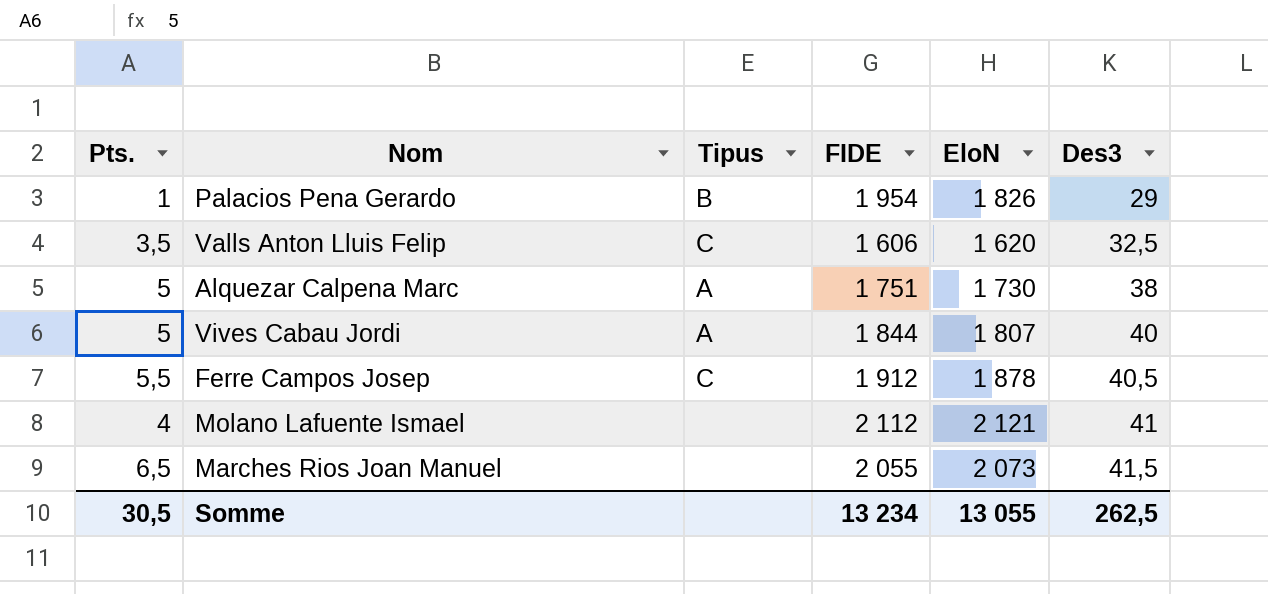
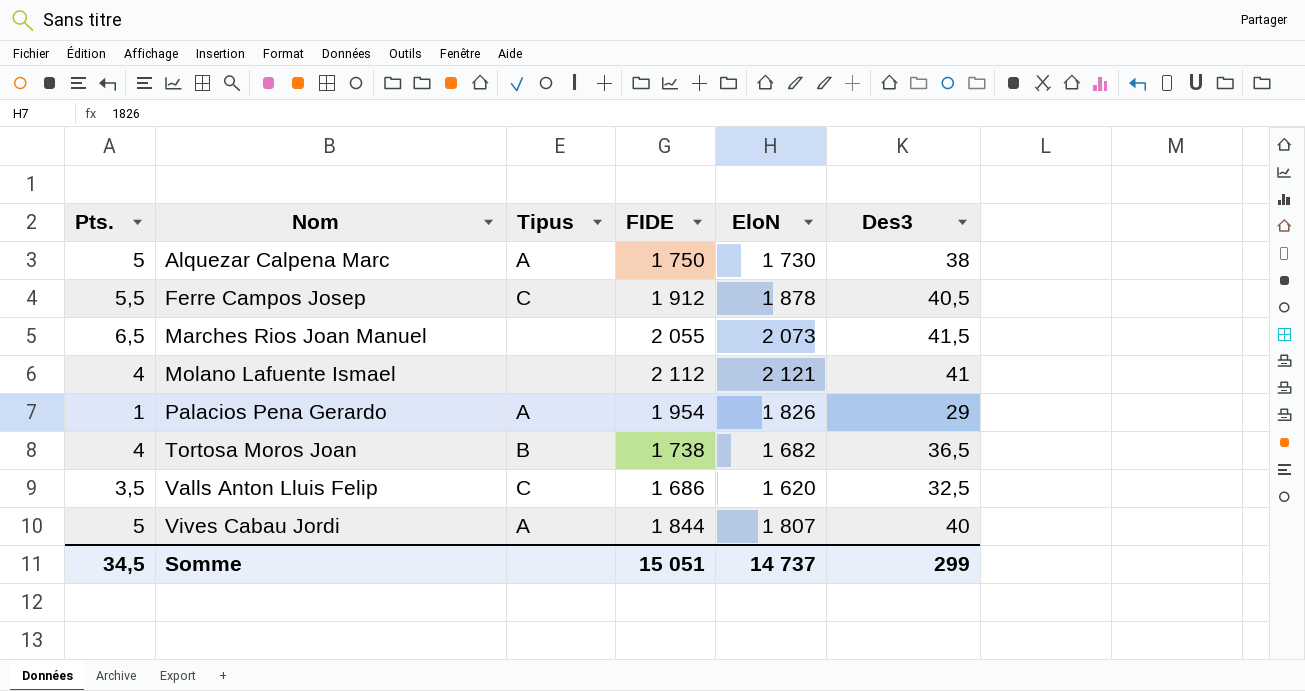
row order: Des3 ascending -> Nom ascending
Alquezar Calpena Marc | FIDE: 1 751 -> 1 750
Palacios Pena Gerardo | Tipus: B -> A
row Tortosa Moros Joan: none -> 4 | B | 1 738 | 1 682 | 36,5
Valls Anton Lluis Felip | FIDE: 1 606 -> 1 686
Somme | Pts.: 30,5 -> 34,5
Somme | FIDE: 13 234 -> 15 051
Somme | EloN: 13 055 -> 14 737
Somme | Des3: 262,5 -> 299

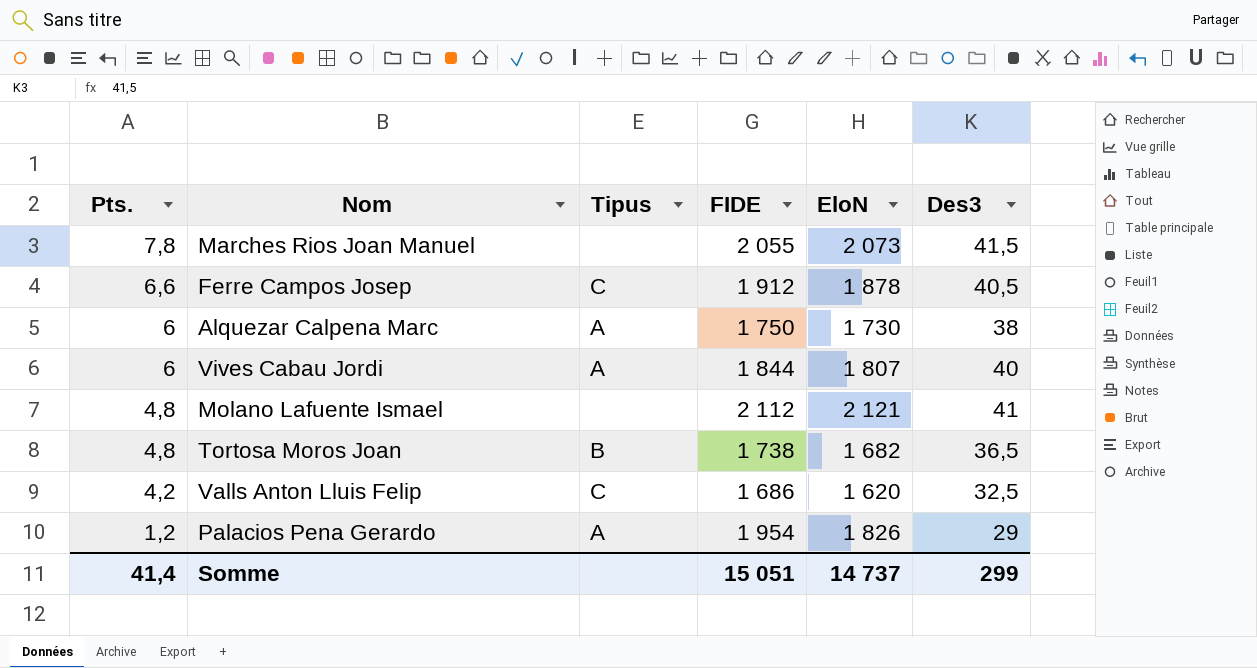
row order: Nom ascending -> Pts. descending
Marches Rios Joan Manuel | Pts.: 6,5 -> 7,8
Ferre Campos Josep | Pts.: 5,5 -> 6,6
Alquezar Calpena Marc | Pts.: 5 -> 6
Vives Cabau Jordi | Pts.: 5 -> 6
Molano Lafuente Ismael | Pts.: 4 -> 4,8
Tortosa Moros Joan | Pts.: 4 -> 4,8
Valls Anton Lluis Felip | Pts.: 3,5 -> 4,2
Palacios Pena Gerardo | Pts.: 1 -> 1,2
Somme | Pts.: 34,5 -> 41,4

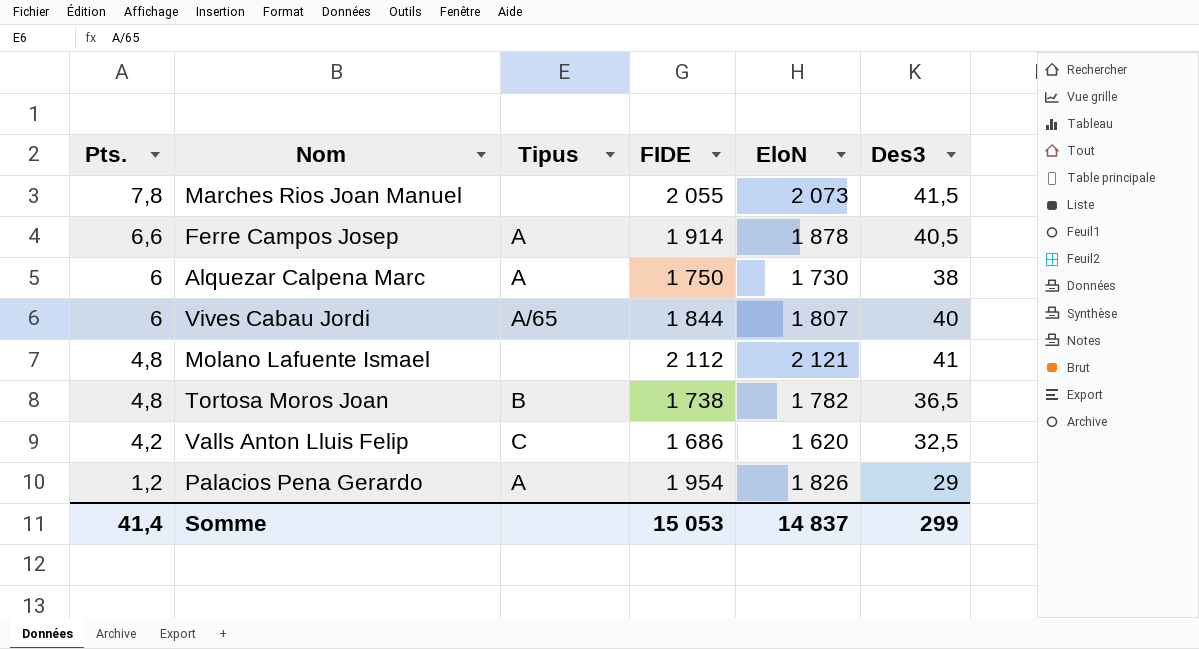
Ferre Campos Josep | Tipus: C -> A
Ferre Campos Josep | FIDE: 1 912 -> 1 914
Vives Cabau Jordi | Tipus: A -> A/65
Tortosa Moros Joan | EloN: 1 682 -> 1 782
Somme | FIDE: 15 051 -> 15 053
Somme | EloN: 14 737 -> 14 837

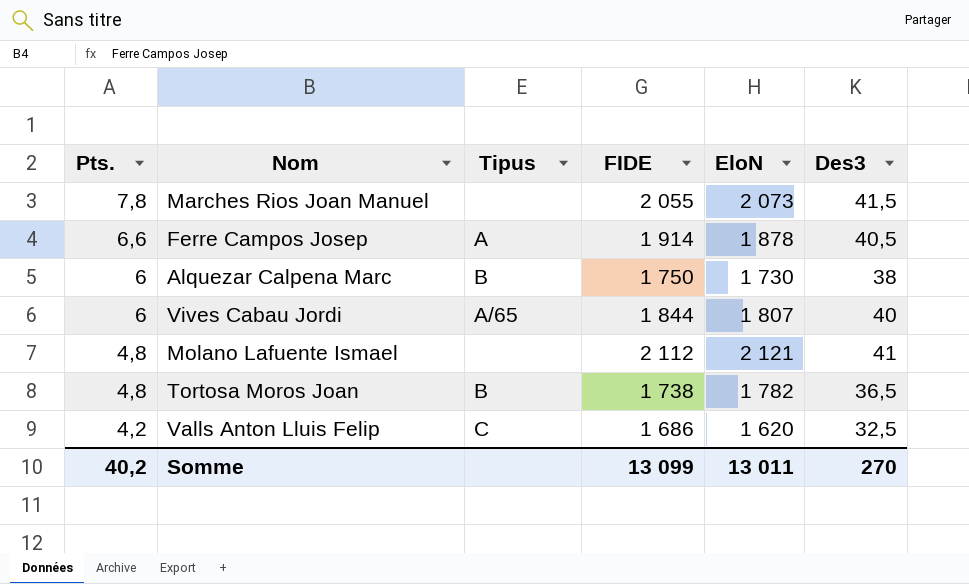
row Palacios Pena Gerardo: 1,2 | A | 1 954 | 1 826 | 29 -> none
Alquezar Calpena Marc | Tipus: A -> B
Somme | Pts.: 41,4 -> 40,2
Somme | FIDE: 15 053 -> 13 099
Somme | EloN: 14 837 -> 13 011
Somme | Des3: 299 -> 270

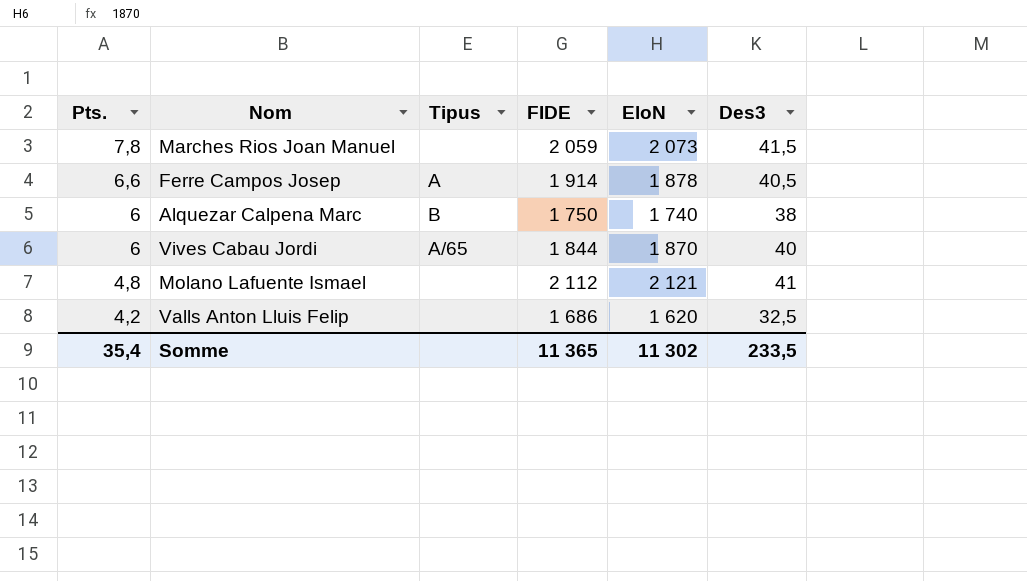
row Tortosa Moros Joan: 4,8 | B | 1 738 | 1 782 | 36,5 -> none
Marches Rios Joan Manuel | FIDE: 2 055 -> 2 059
Alquezar Calpena Marc | EloN: 1 730 -> 1 740
Vives Cabau Jordi | EloN: 1 807 -> 1 870
Valls Anton Lluis Felip | Tipus: C -> none
Somme | Pts.: 40,2 -> 35,4
Somme | FIDE: 13 099 -> 11 365
Somme | EloN: 13 011 -> 11 302
Somme | Des3: 270 -> 233,5

